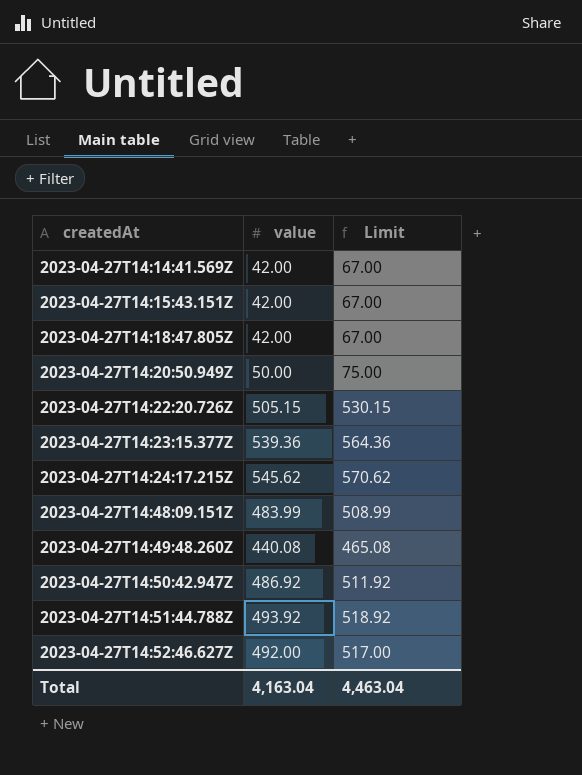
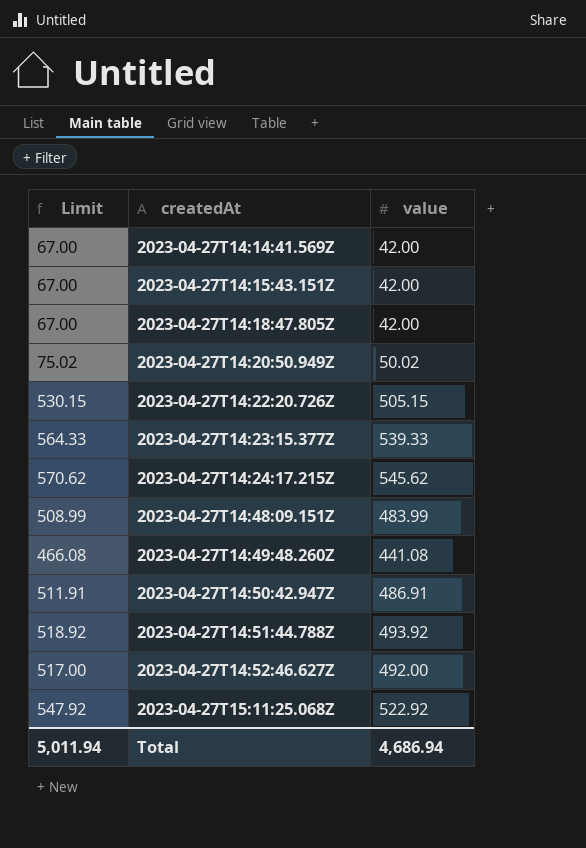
column Limit | position: 3 -> 1
2023-04-27T14:20:50.949Z | Limit: 75.00 -> 75.02
2023-04-27T14:20:50.949Z | value: 50.00 -> 50.02
2023-04-27T14:23:15.377Z | Limit: 564.36 -> 564.33
2023-04-27T14:23:15.377Z | value: 539.36 -> 539.33
2023-04-27T14:49:48.260Z | Limit: 465.08 -> 466.08
2023-04-27T14:49:48.260Z | value: 440.08 -> 441.08
2023-04-27T14:50:42.947Z | Limit: 511.92 -> 511.91
2023-04-27T14:50:42.947Z | value: 486.92 -> 486.91
row 2023-04-27T15:11:25.068Z: none -> 547.92 | 522.92
Total | Limit: 4,463.04 -> 5,011.94
Total | value: 4,163.04 -> 4,686.94

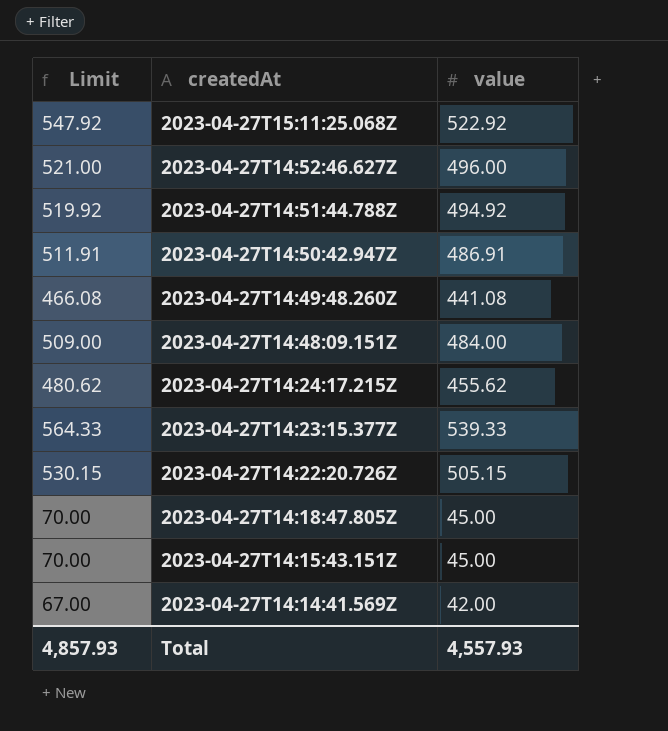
row order: createdAt ascending -> createdAt descending
row 2023-04-27T14:20:50.949Z: 75.02 | 50.02 -> none
2023-04-27T14:52:46.627Z | Limit: 517.00 -> 521.00
2023-04-27T14:52:46.627Z | value: 492.00 -> 496.00
2023-04-27T14:51:44.788Z | Limit: 518.92 -> 519.92
2023-04-27T14:51:44.788Z | value: 493.92 -> 494.92
2023-04-27T14:48:09.151Z | Limit: 508.99 -> 509.00
2023-04-27T14:48:09.151Z | value: 483.99 -> 484.00
2023-04-27T14:24:17.215Z | Limit: 570.62 -> 480.62
2023-04-27T14:24:17.215Z | value: 545.62 -> 455.62
2023-04-27T14:18:47.805Z | Limit: 67.00 -> 70.00
2023-04-27T14:18:47.805Z | value: 42.00 -> 45.00
2023-04-27T14:15:43.151Z | Limit: 67.00 -> 70.00
2023-04-27T14:15:43.151Z | value: 42.00 -> 45.00
Total | Limit: 5,011.94 -> 4,857.93
Total | value: 4,686.94 -> 4,557.93

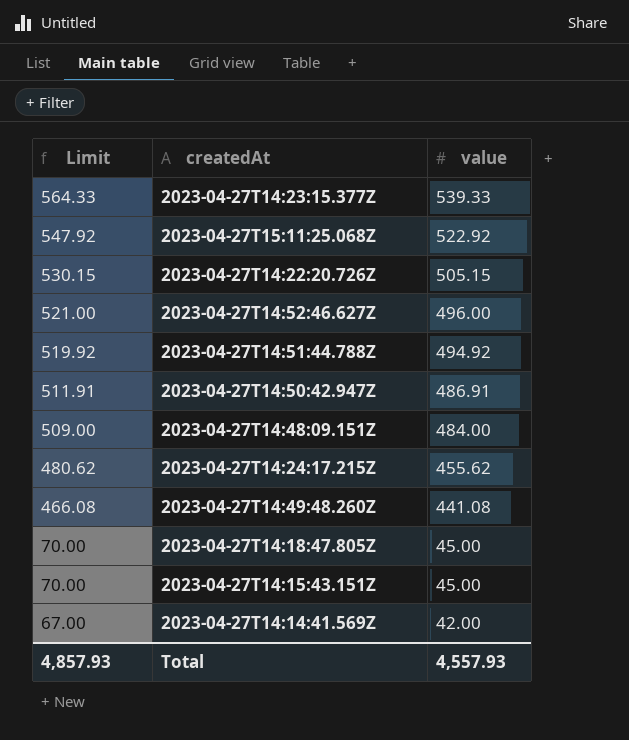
row order: createdAt descending -> Limit descending

